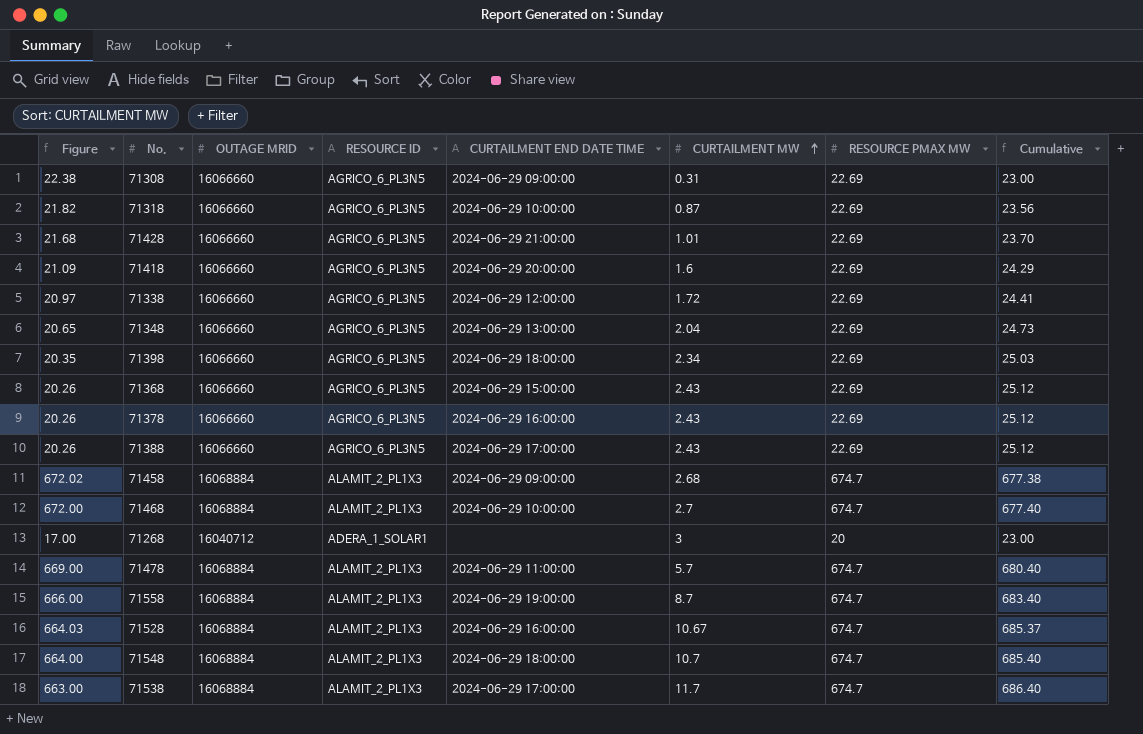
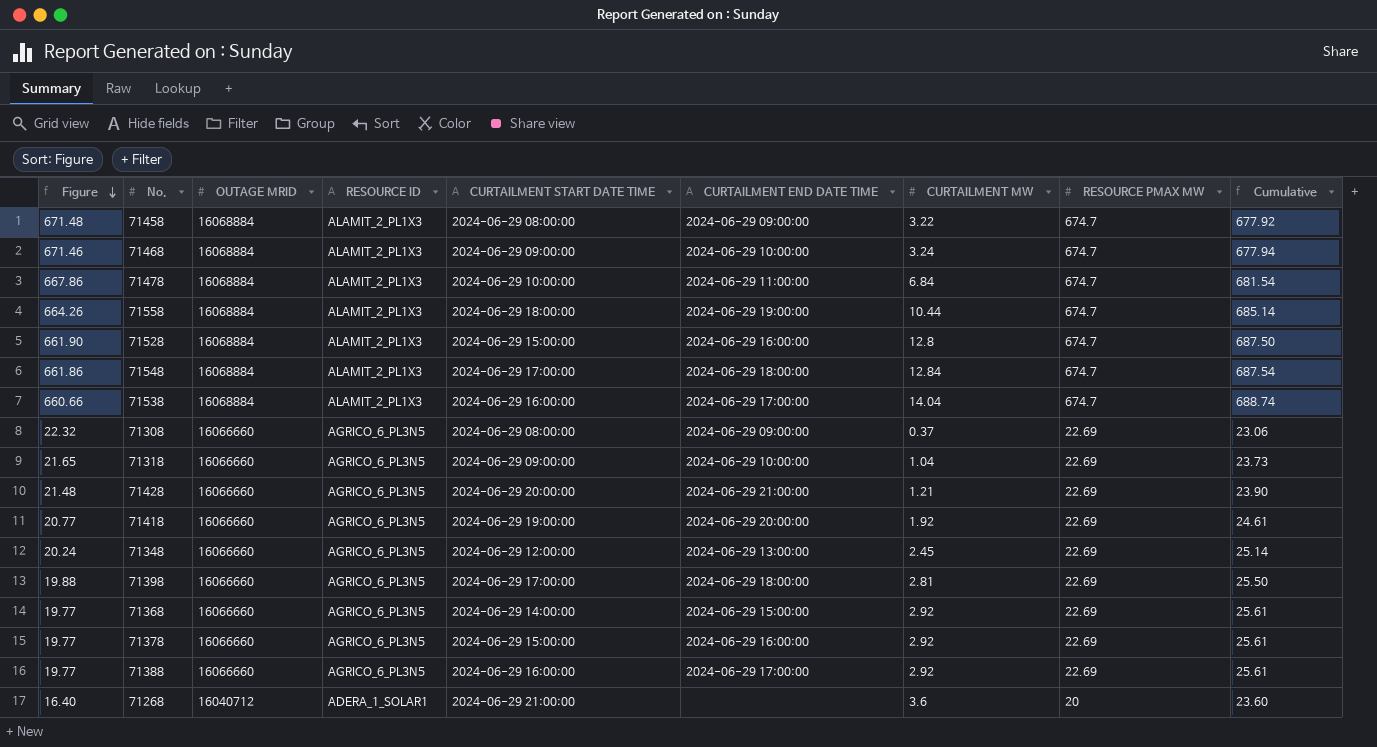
row order: CURTAILMENT MW ascending -> Figure descending
column CURTAILMENT START DATE TIME | position: none -> 5
row 71338: 20.97 | 16066660 | AGRICO_6_PL3N5 | 2024-06-29 12:00:00 | 1.72 | 22.69 | 24.41 -> none
71458 | Figure: 672.02 -> 671.48
71458 | CURTAILMENT MW: 2.68 -> 3.22
71458 | Cumulative: 677.38 -> 677.92
71468 | Figure: 672.00 -> 671.46
71468 | CURTAILMENT MW: 2.7 -> 3.24
71468 | Cumulative: 677.40 -> 677.94
71478 | Figure: 669.00 -> 667.86
71478 | CURTAILMENT MW: 5.7 -> 6.84
71478 | Cumulative: 680.40 -> 681.54
71558 | Figure: 666.00 -> 664.26
71558 | CURTAILMENT MW: 8.7 -> 10.44
71558 | Cumulative: 683.40 -> 685.14
71528 | Figure: 664.03 -> 661.90
71528 | CURTAILMENT MW: 10.67 -> 12.8
71528 | Cumulative: 685.37 -> 687.50
71548 | Figure: 664.00 -> 661.86
71548 | CURTAILMENT MW: 10.7 -> 12.84
71548 | Cumulative: 685.40 -> 687.54
71538 | Figure: 663.00 -> 660.66
71538 | CURTAILMENT MW: 11.7 -> 14.04
71538 | Cumulative: 686.40 -> 688.74
71308 | Figure: 22.38 -> 22.32
71308 | CURTAILMENT MW: 0.31 -> 0.37
71308 | Cumulative: 23.00 -> 23.06
71318 | Figure: 21.82 -> 21.65
71318 | CURTAILMENT MW: 0.87 -> 1.04
71318 | Cumulative: 23.56 -> 23.73
71428 | Figure: 21.68 -> 21.48
71428 | CURTAILMENT MW: 1.01 -> 1.21
71428 | Cumulative: 23.70 -> 23.90
71418 | Figure: 21.09 -> 20.77
71418 | CURTAILMENT MW: 1.6 -> 1.92
71418 | Cumulative: 24.29 -> 24.61
71348 | Figure: 20.65 -> 20.24
71348 | CURTAILMENT MW: 2.04 -> 2.45
71348 | Cumulative: 24.73 -> 25.14
71398 | Figure: 20.35 -> 19.88
71398 | CURTAILMENT MW: 2.34 -> 2.81
71398 | Cumulative: 25.03 -> 25.50
71368 | Figure: 20.26 -> 19.77
71368 | CURTAILMENT MW: 2.43 -> 2.92
71368 | Cumulative: 25.12 -> 25.61
71378 | Figure: 20.26 -> 19.77
71378 | CURTAILMENT MW: 2.43 -> 2.92
71378 | Cumulative: 25.12 -> 25.61
71388 | Figure: 20.26 -> 19.77
71388 | CURTAILMENT MW: 2.43 -> 2.92
71388 | Cumulative: 25.12 -> 25.61
71268 | Figure: 17.00 -> 16.40
71268 | CURTAILMENT MW: 3 -> 3.6
71268 | Cumulative: 23.00 -> 23.60

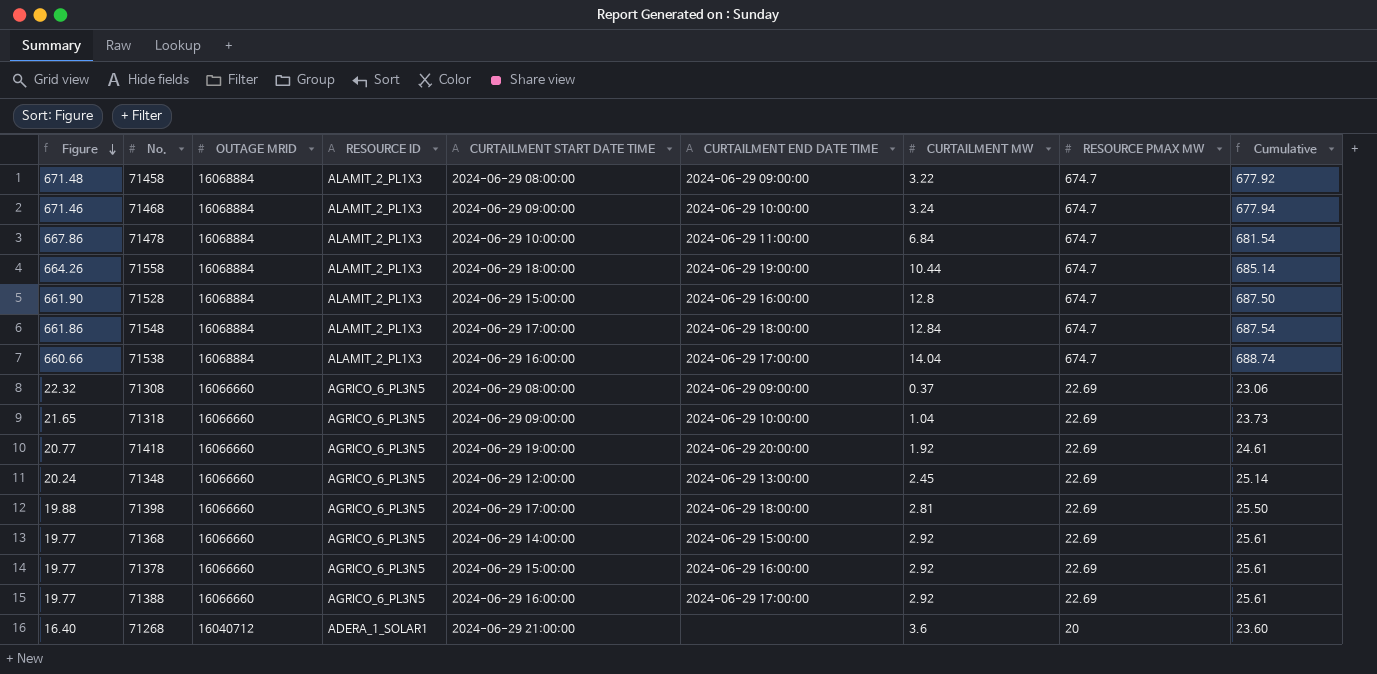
row 71428: 21.48 | 16066660 | AGRICO_6_PL3N5 | 2024-06-29 20:00:00 | 2024-06-29 21:00:00 | 1.21 | 22.69 | 23.90 -> none

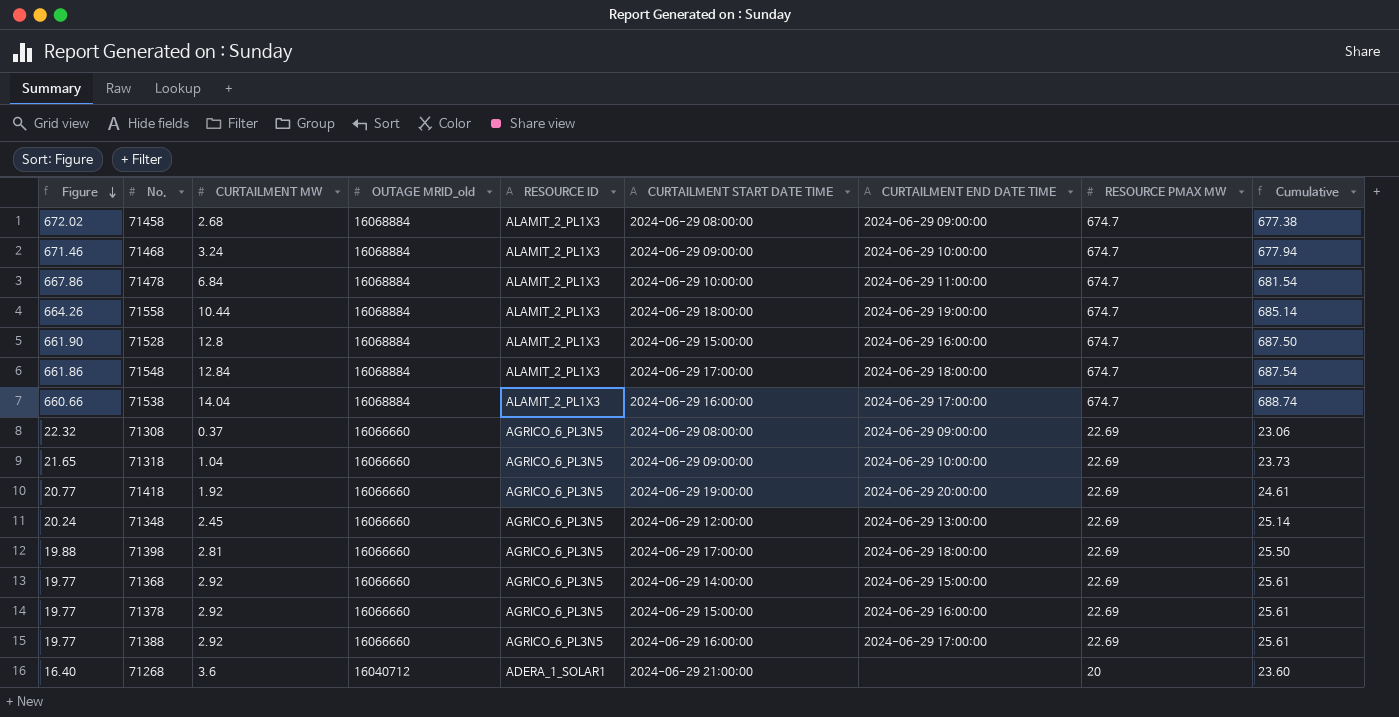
column CURTAILMENT MW | position: 7 -> 3
column name: OUTAGE MRID -> OUTAGE MRID_old
71458 | Figure: 671.48 -> 672.02
71458 | CURTAILMENT MW: 3.22 -> 2.68
71458 | Cumulative: 677.92 -> 677.38

